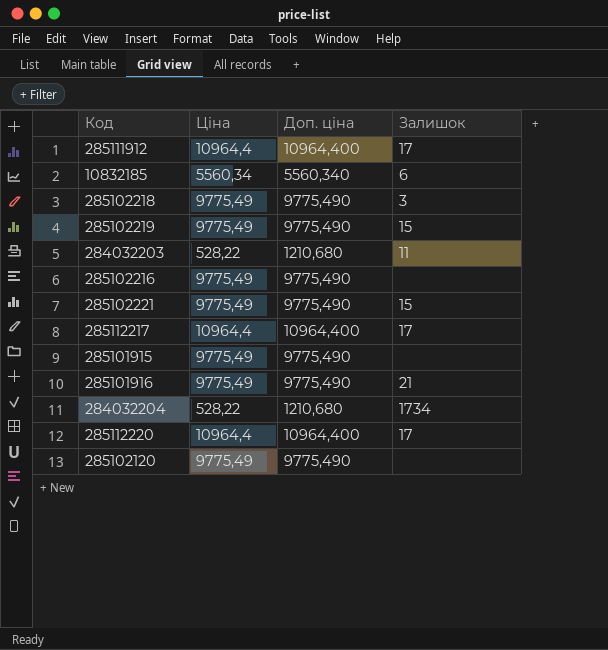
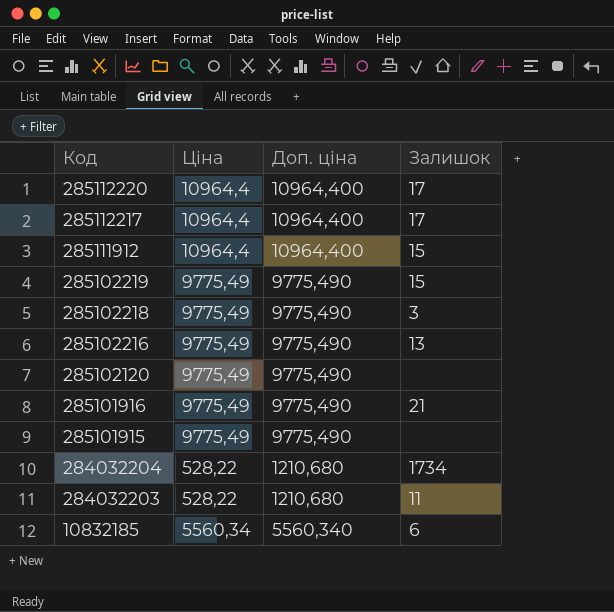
row order: none -> Код descending
row 285102221: 9775,49 | 9775,490 | 15 -> none
285111912 | Залишок: 17 -> 15
285102216 | Залишок: none -> 13

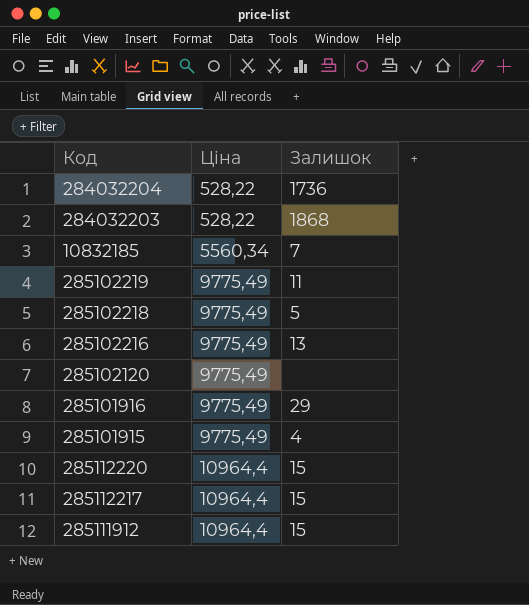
row order: Код descending -> Ціна ascending
column Доп. ціна | position: 3 -> none
284032204 | Залишок: 1734 -> 1736
284032203 | Залишок: 11 -> 1868
10832185 | Залишок: 6 -> 7
285102219 | Залишок: 15 -> 11
285102218 | Залишок: 3 -> 5
285101916 | Залишок: 21 -> 29
285101915 | Залишок: none -> 4
285112220 | Залишок: 17 -> 15
285112217 | Залишок: 17 -> 15

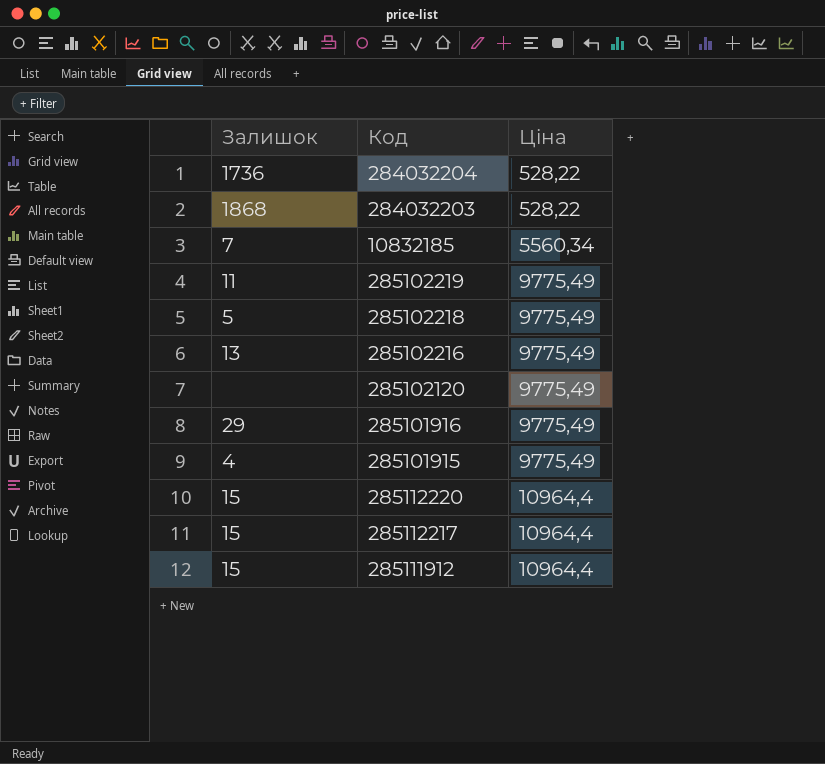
column Залишок | position: 3 -> 1

